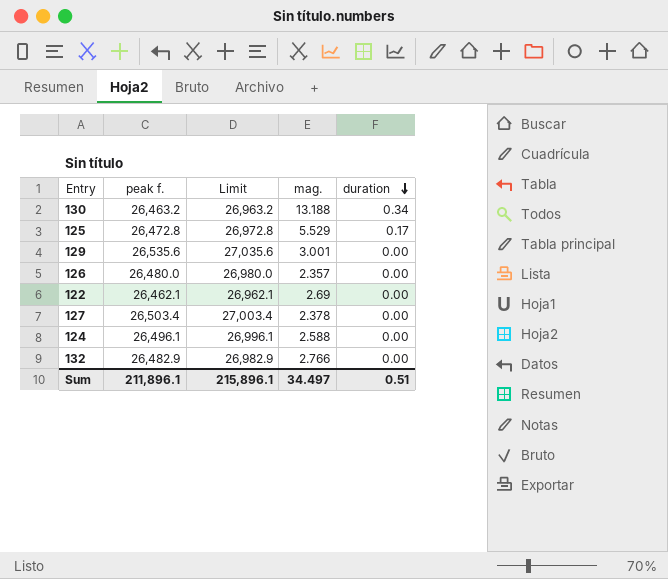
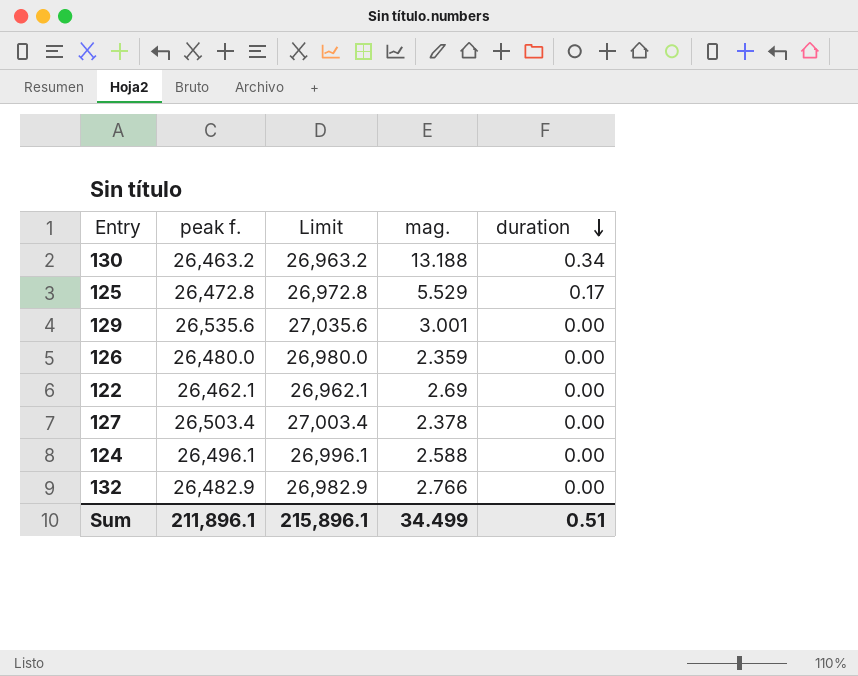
126 | mag.: 2.357 -> 2.359
Sum | mag.: 34.497 -> 34.499

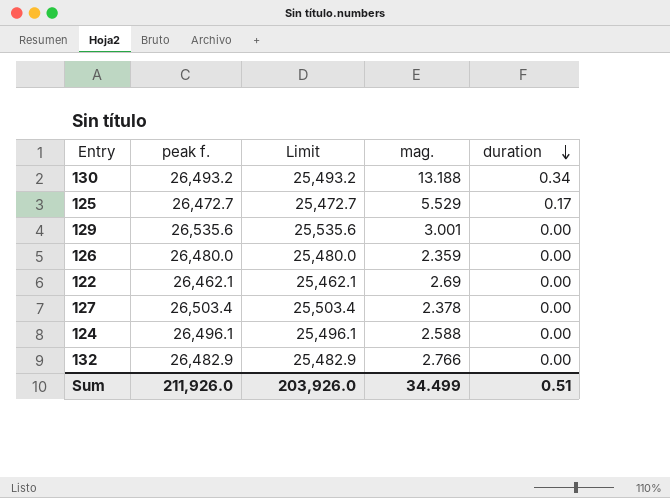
column Limit | formula: [peak f.] + 500 -> [peak f.] - 1000
130 | peak f.: 26,463.2 -> 26,493.2
125 | peak f.: 26,472.8 -> 26,472.7
Sum | peak f.: 211,896.1 -> 211,926.0
Sum | Limit: 215,896.1 -> 203,926.0

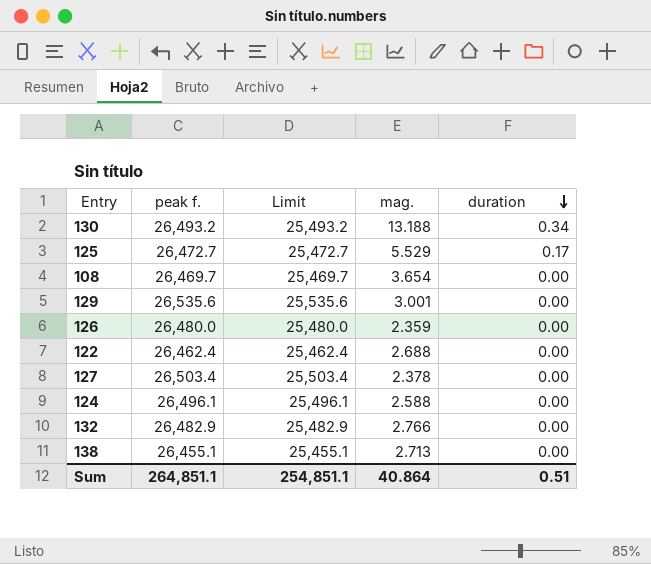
row 108: none -> 26,469.7 | 25,469.7 | 3.654 | 0.00
122 | peak f.: 26,462.1 -> 26,462.4
122 | Limit: 25,462.1 -> 25,462.4
122 | mag.: 2.69 -> 2.688
row 138: none -> 26,455.1 | 25,455.1 | 2.713 | 0.00
Sum | peak f.: 211,926.0 -> 264,851.1
Sum | Limit: 203,926.0 -> 254,851.1
Sum | mag.: 34.499 -> 40.864

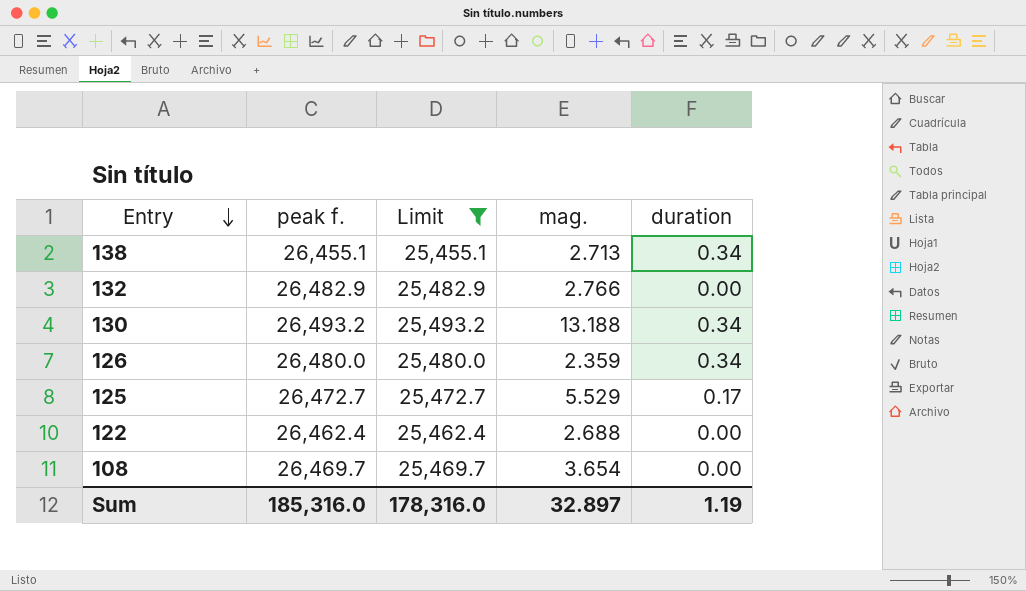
filter: none -> Limit <= 25,493.2
row order: duration descending -> Entry descending
138 | duration: 0.00 -> 0.34
126 | duration: 0.00 -> 0.34
Sum | peak f.: 264,851.1 -> 185,316.0
Sum | Limit: 254,851.1 -> 178,316.0
Sum | mag.: 40.864 -> 32.897
Sum | duration: 0.51 -> 1.19

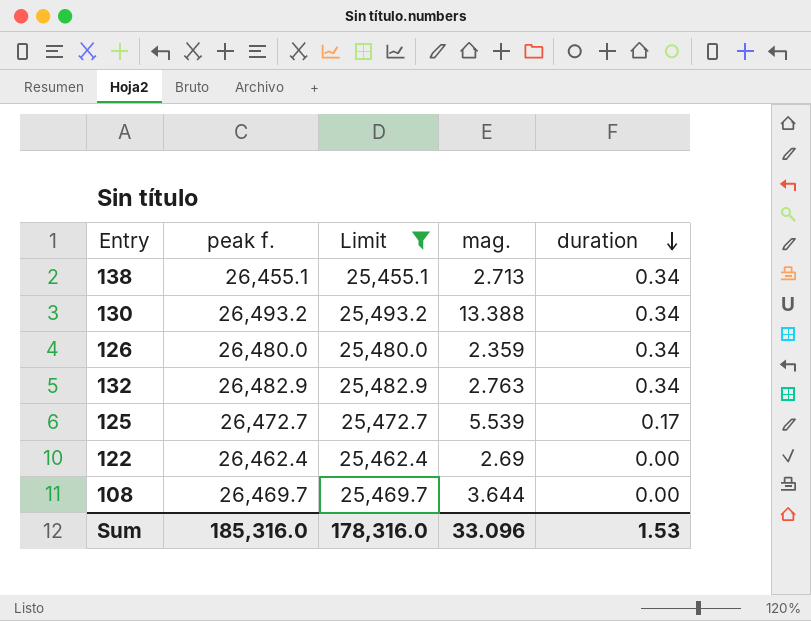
row order: Entry descending -> duration descending
130 | mag.: 13.188 -> 13.388
132 | mag.: 2.766 -> 2.763
132 | duration: 0.00 -> 0.34
125 | mag.: 5.529 -> 5.539
122 | mag.: 2.688 -> 2.69
108 | mag.: 3.654 -> 3.644
Sum | mag.: 32.897 -> 33.096
Sum | duration: 1.19 -> 1.53

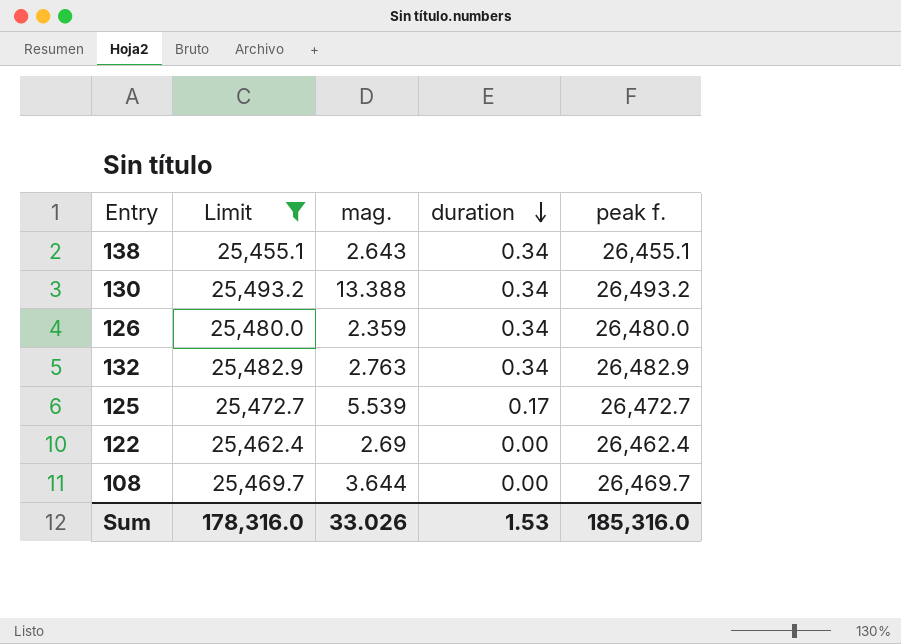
column peak f. | position: 2 -> 5
138 | mag.: 2.713 -> 2.643
Sum | mag.: 33.096 -> 33.026

